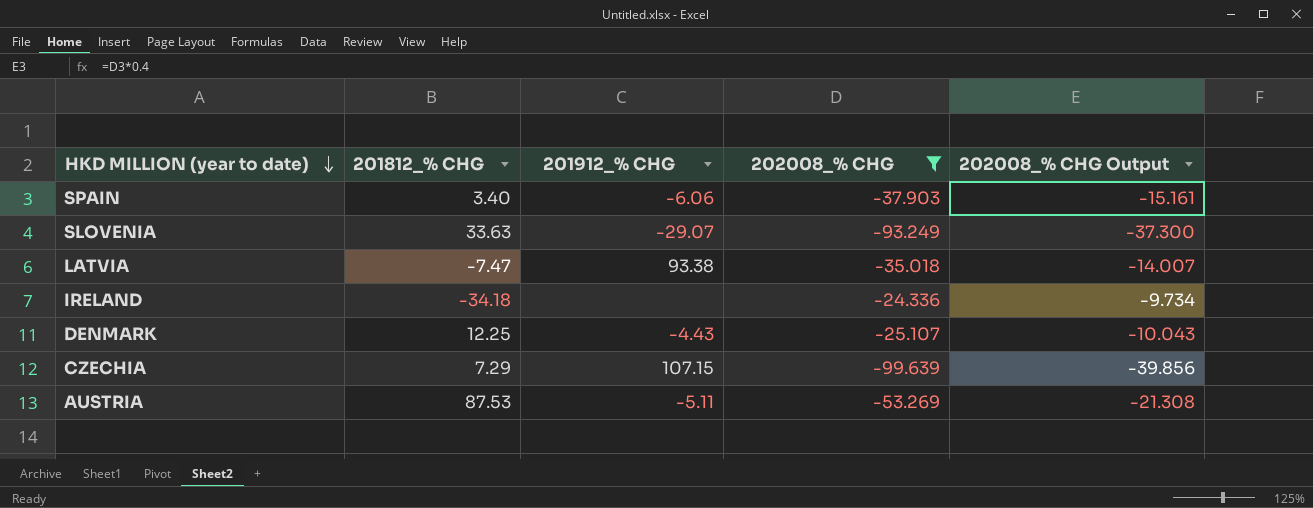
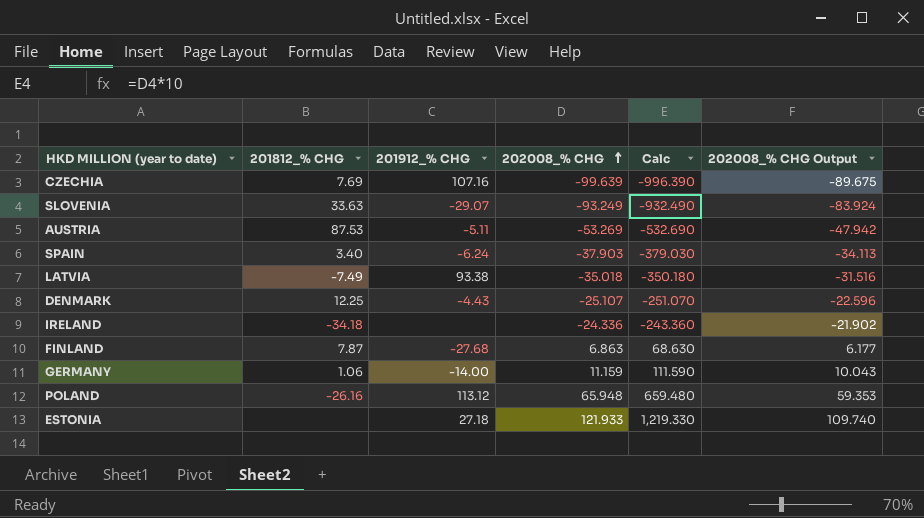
filter: 202008_% CHG <= -24.336 -> none
row order: HKD MILLION (year to date) descending -> 202008_% CHG ascending
column Calc | formula: none -> [202008_% CHG] * 10
column 202008_% CHG Output | formula: [202008_% CHG] * 0.4 -> [202008_% CHG] * 0.9
CZECHIA | 201812_% CHG: 7.29 -> 7.69
CZECHIA | 201912_% CHG: 107.15 -> 107.16
SPAIN | 201912_% CHG: -6.06 -> -6.24
LATVIA | 201812_% CHG: -7.47 -> -7.49

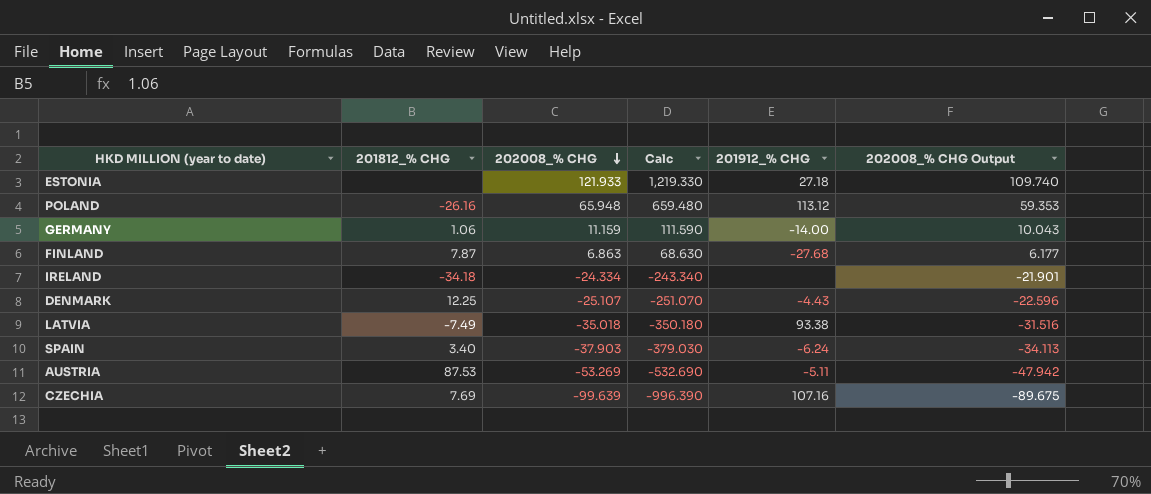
row order: 202008_% CHG ascending -> 202008_% CHG descending
column 201912_% CHG | position: 3 -> 5
row SLOVENIA: 33.63 | -29.07 | -93.249 | -932.490 | -83.924 -> none
IRELAND | 202008_% CHG: -24.336 -> -24.334
IRELAND | Calc: -243.360 -> -243.340
IRELAND | 202008_% CHG Output: -21.902 -> -21.901

